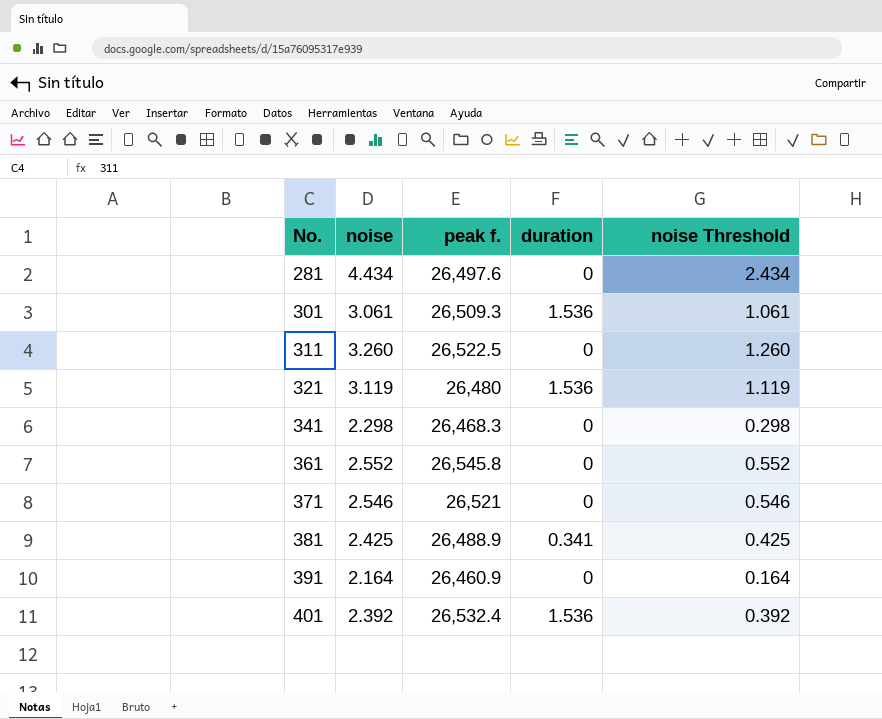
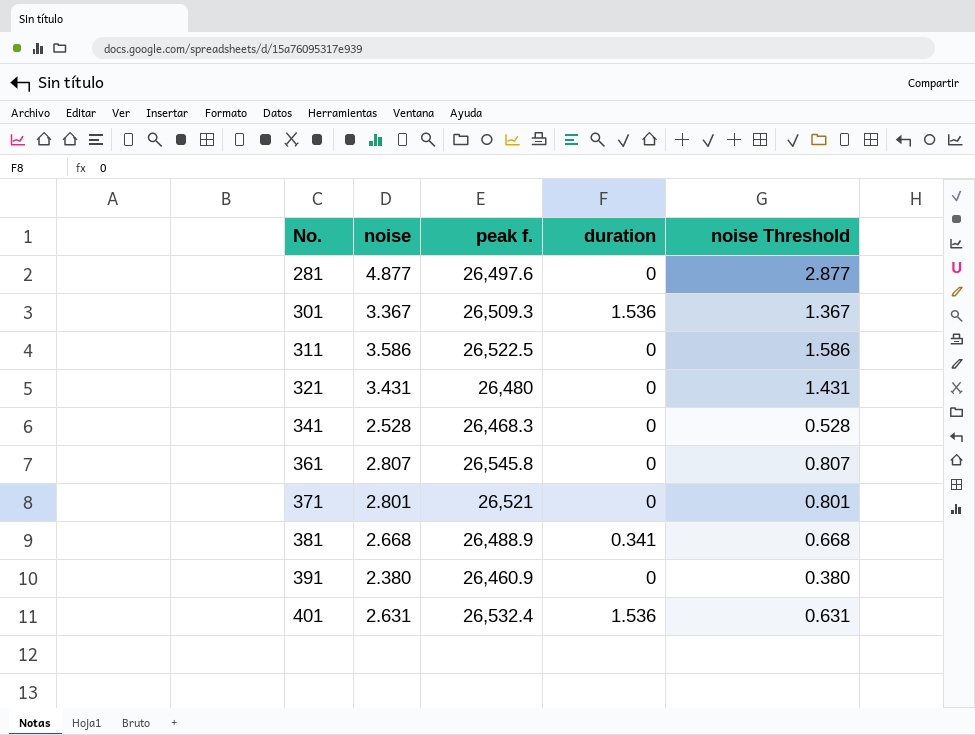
281 | noise: 4.434 -> 4.877
281 | noise Threshold: 2.434 -> 2.877
301 | noise: 3.061 -> 3.367
301 | noise Threshold: 1.061 -> 1.367
311 | noise: 3.260 -> 3.586
311 | noise Threshold: 1.260 -> 1.586
321 | noise: 3.119 -> 3.431
321 | duration: 1.536 -> 0
321 | noise Threshold: 1.119 -> 1.431
341 | noise: 2.298 -> 2.528
341 | noise Threshold: 0.298 -> 0.528
361 | noise: 2.552 -> 2.807
361 | noise Threshold: 0.552 -> 0.807
371 | noise: 2.546 -> 2.801
371 | noise Threshold: 0.546 -> 0.801
381 | noise: 2.425 -> 2.668
381 | noise Threshold: 0.425 -> 0.668
391 | noise: 2.164 -> 2.380
391 | noise Threshold: 0.164 -> 0.380
401 | noise: 2.392 -> 2.631
401 | noise Threshold: 0.392 -> 0.631

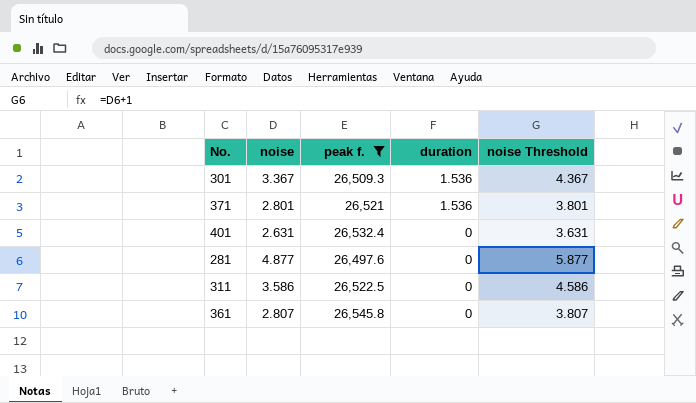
filter: none -> peak f. >= 26,497.6
row order: No. ascending -> duration descending
column noise Threshold | formula: [noise] - 2 -> [noise] + 1
371 | duration: 0 -> 1.536
401 | duration: 1.536 -> 0

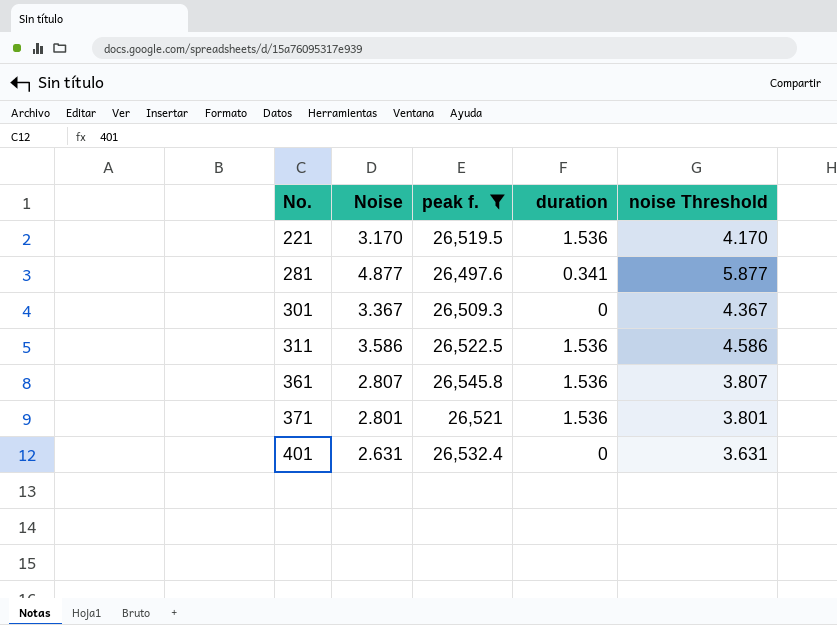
row order: duration descending -> No. ascending
column name: noise -> Noise
row 221: none -> 3.170 | 26,519.5 | 1.536 | 4.170
281 | duration: 0 -> 0.341
301 | duration: 1.536 -> 0
311 | duration: 0 -> 1.536
361 | duration: 0 -> 1.536

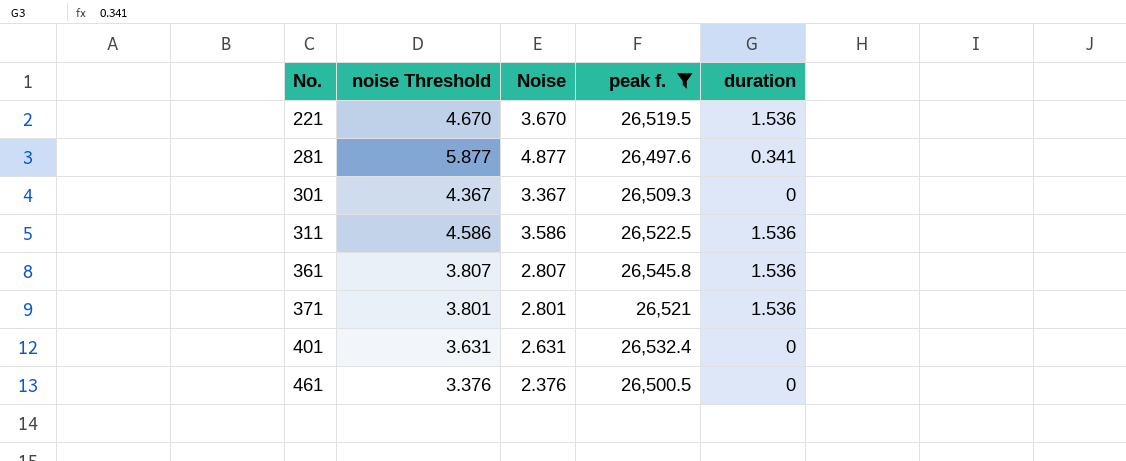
column noise Threshold | position: 5 -> 2
221 | noise Threshold: 4.170 -> 4.670
221 | Noise: 3.170 -> 3.670
row 461: none -> 3.376 | 2.376 | 26,500.5 | 0

